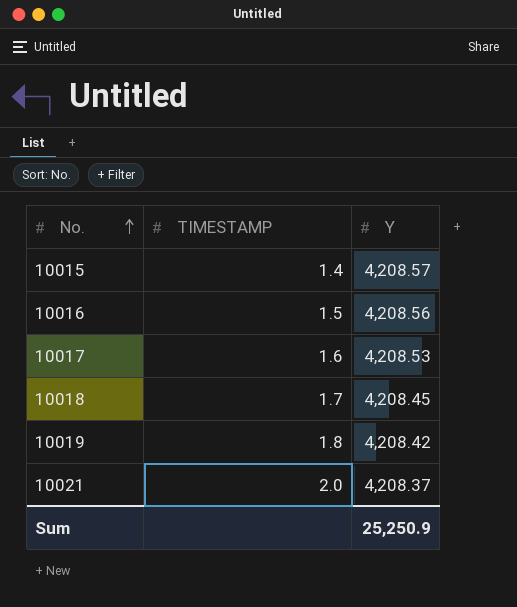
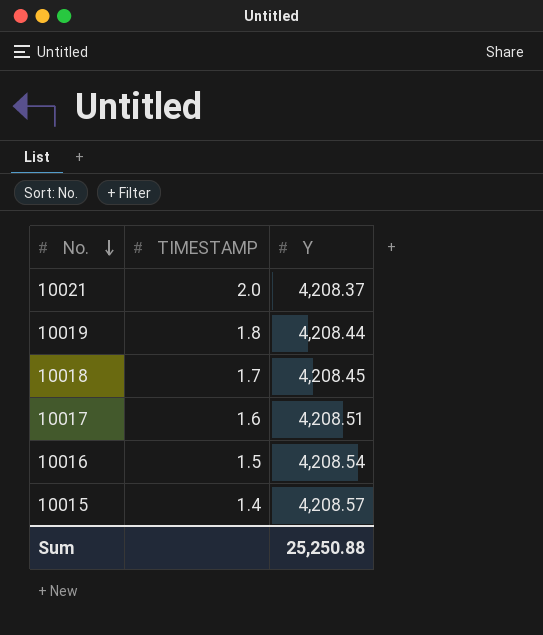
row order: No. ascending -> No. descending
10019 | Y: 4,208.42 -> 4,208.44
10017 | Y: 4,208.53 -> 4,208.51
10016 | Y: 4,208.56 -> 4,208.54
Sum | Y: 25,250.9 -> 25,250.88

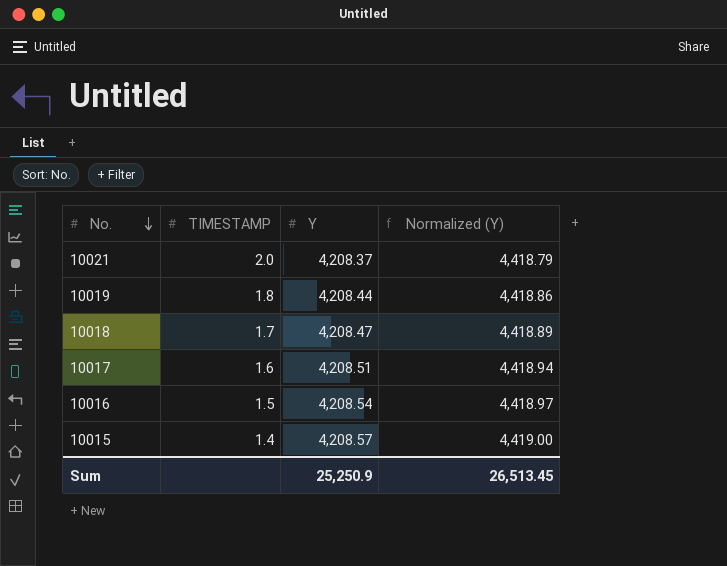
column Normalized (Y) | formula: none -> [Y] * 1.05
10018 | Y: 4,208.45 -> 4,208.47
Sum | Y: 25,250.88 -> 25,250.9

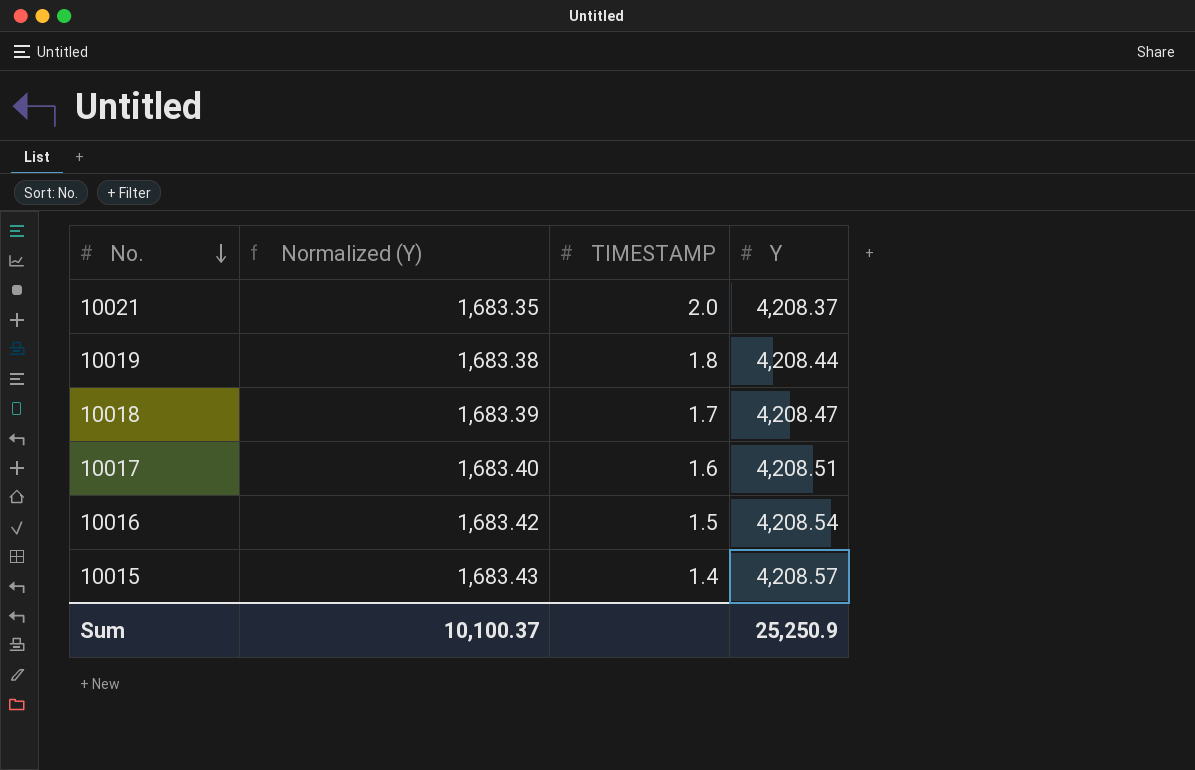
column Normalized (Y) | formula: [Y] * 1.05 -> [Y] * 0.4
column Normalized (Y) | position: 4 -> 2
Sum | Normalized (Y): 26,513.45 -> 10,100.37

